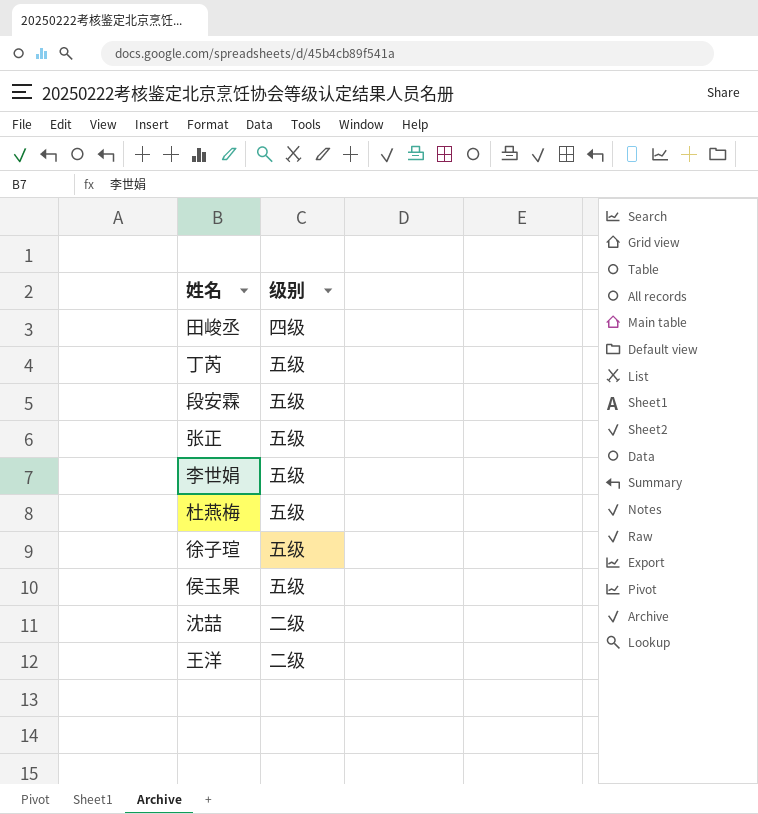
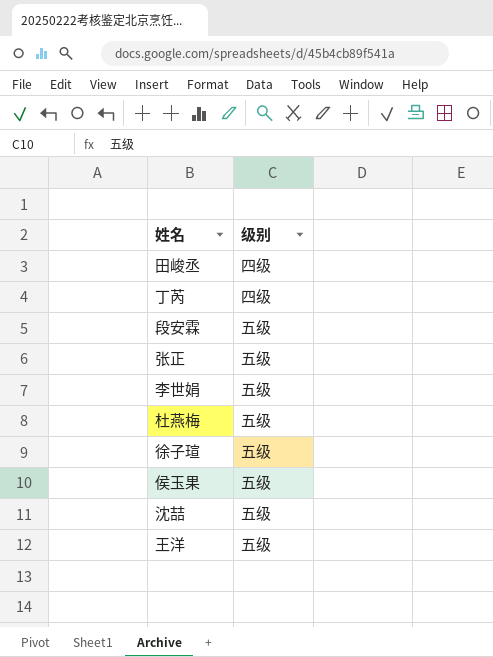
丁芮 | 级别: 五级 -> 四级
沈喆 | 级别: 二级 -> 五级
王洋 | 级别: 二级 -> 五级

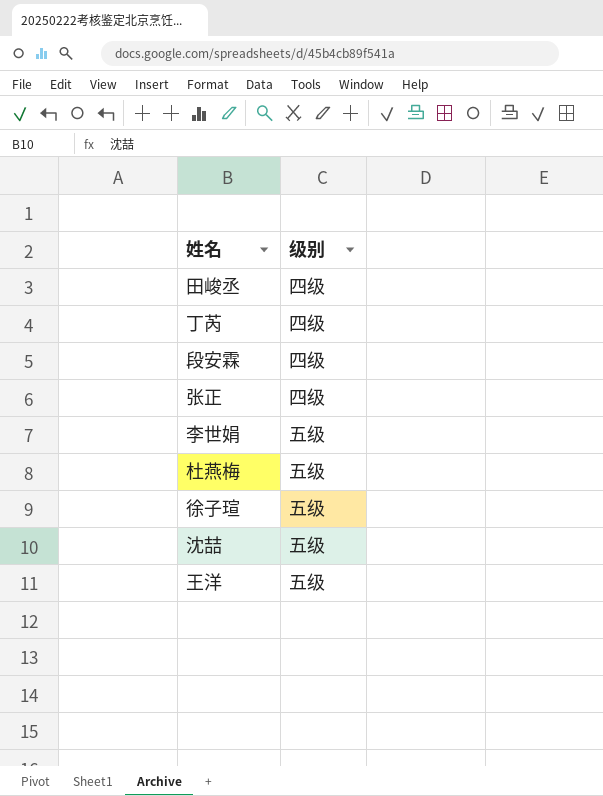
row 侯玉果: 五级 -> none
段安霖 | 级别: 五级 -> 四级
张正 | 级别: 五级 -> 四级

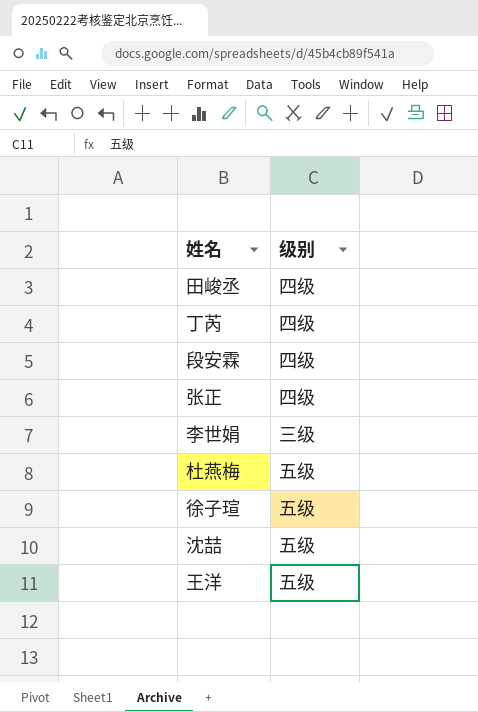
李世娟 | 级别: 五级 -> 三级

